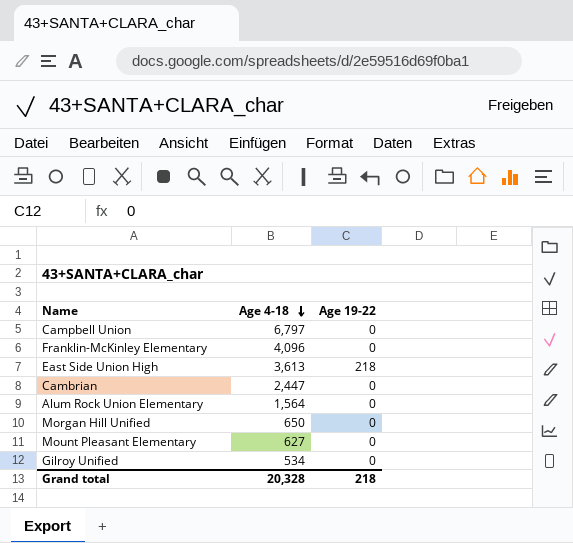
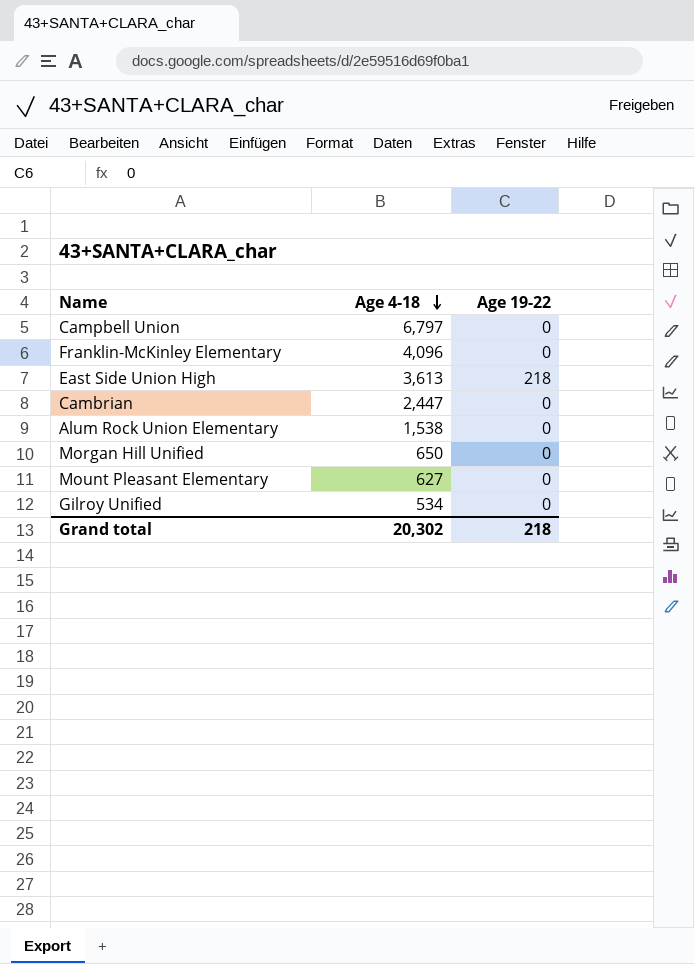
Alum Rock Union Elementary | Age 4-18: 1,564 -> 1,538
Grand total | Age 4-18: 20,328 -> 20,302

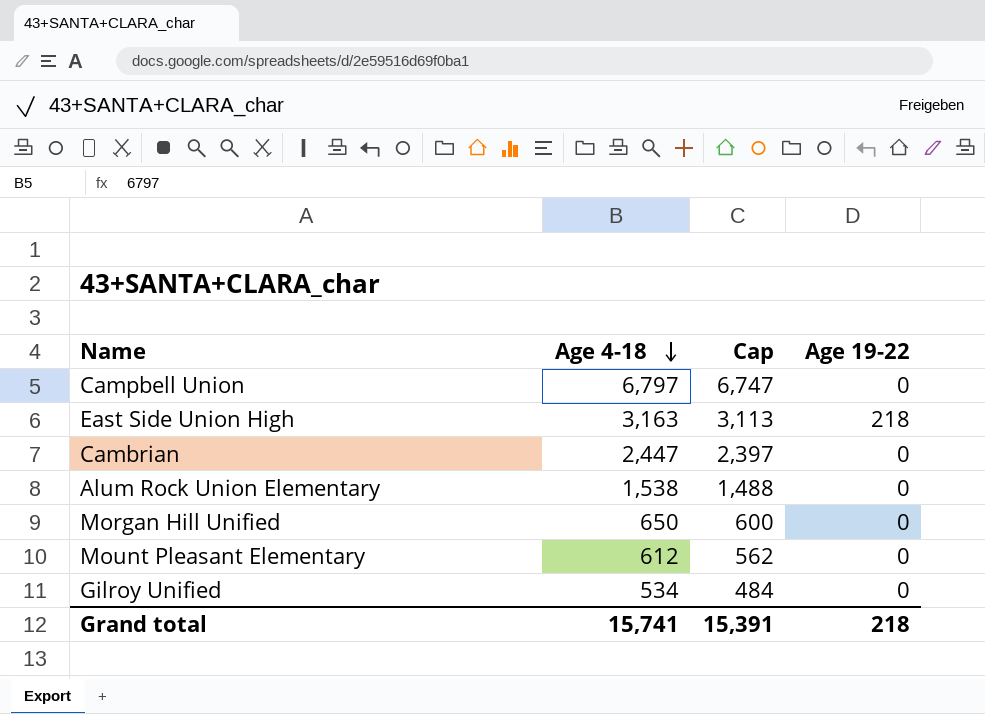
column Cap | formula: none -> [Age 4-18] - 50
row Franklin-McKinley Elementary: 4,096 | 0 -> none
East Side Union High | Age 4-18: 3,613 -> 3,163
Mount Pleasant Elementary | Age 4-18: 627 -> 612
Grand total | Age 4-18: 20,302 -> 15,741

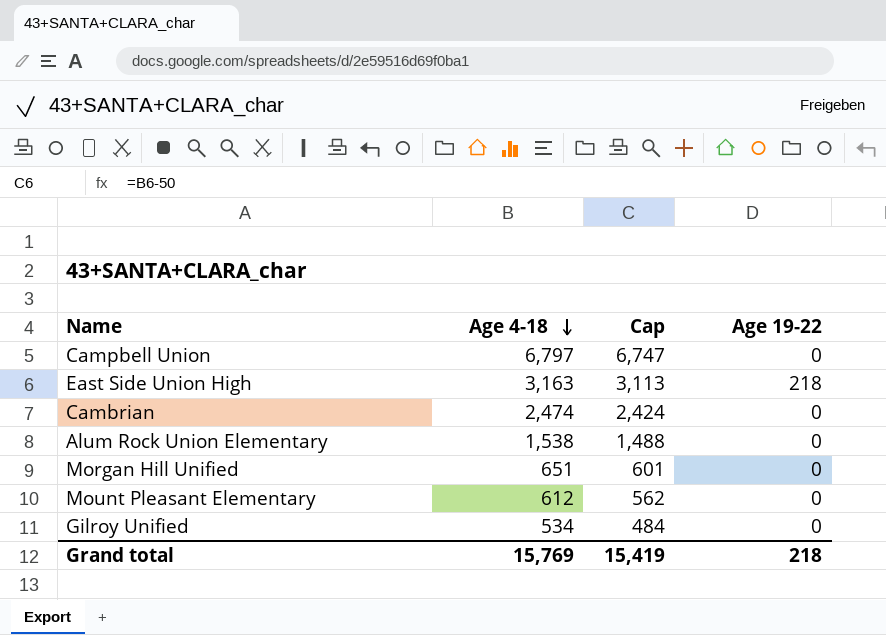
Cambrian | Age 4-18: 2,447 -> 2,474
Cambrian | Cap: 2,397 -> 2,424
Morgan Hill Unified | Age 4-18: 650 -> 651
Morgan Hill Unified | Cap: 600 -> 601
Grand total | Age 4-18: 15,741 -> 15,769
Grand total | Cap: 15,391 -> 15,419

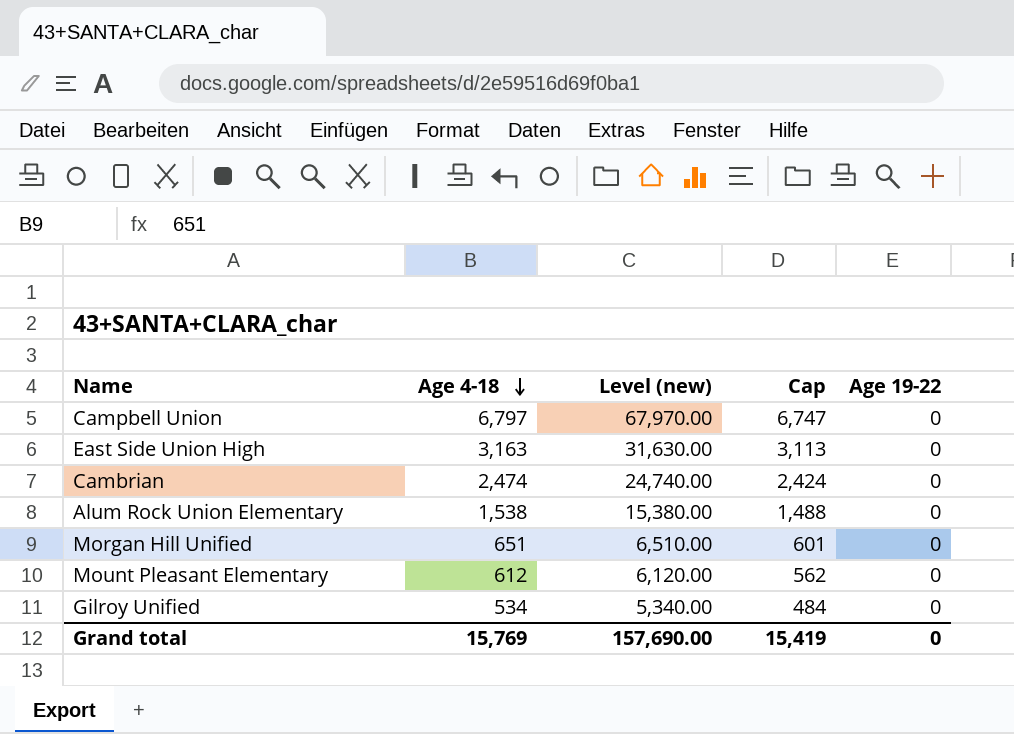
column Level (new) | formula: none -> [Age 4-18] * 10
East Side Union High | Age 19-22: 218 -> 0
Grand total | Age 19-22: 218 -> 0

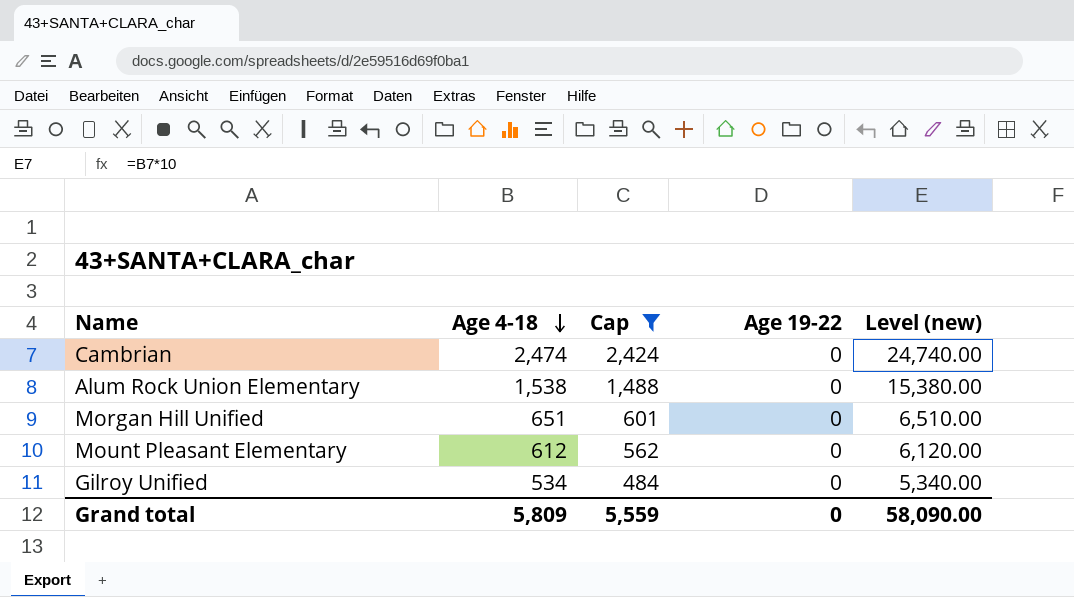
filter: none -> Cap <= 2,424
column Level (new) | position: 3 -> 5
Grand total | Age 4-18: 15,769 -> 5,809
Grand total | Cap: 15,419 -> 5,559
Grand total | Level (new): 157,690.00 -> 58,090.00

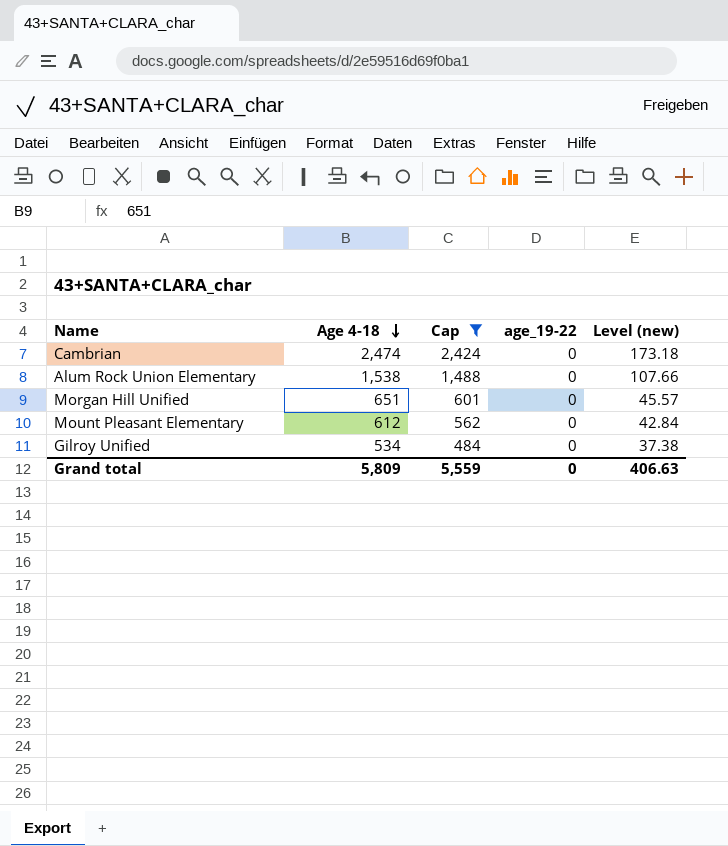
column name: Age 19-22 -> age_19-22
column Level (new) | formula: [Age 4-18] * 10 -> [Age 4-18] * 0.07
Grand total | Level (new): 58,090.00 -> 406.63

